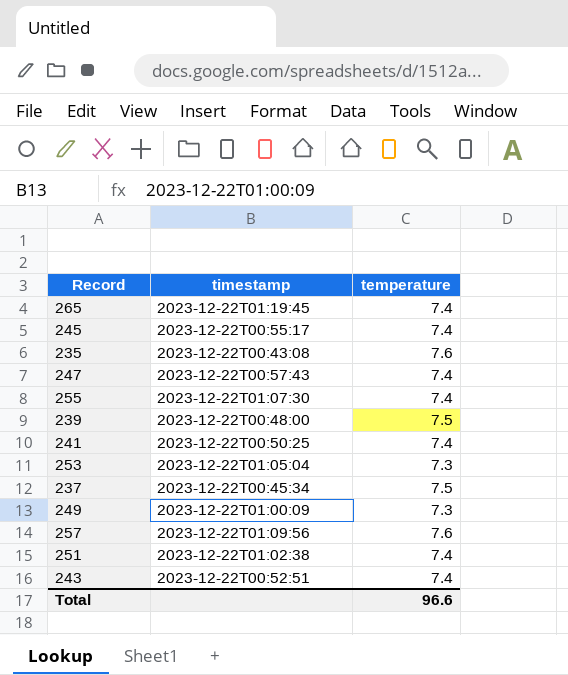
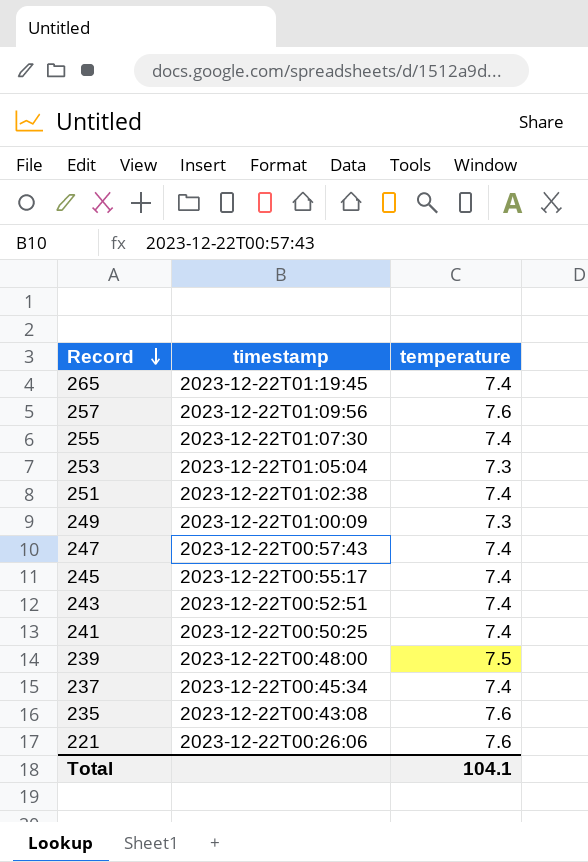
row order: none -> Record descending
237 | temperature: 7.5 -> 7.4
row 221: none -> 2023-12-22T00:26:06 | 7.6
Total | temperature: 96.6 -> 104.1

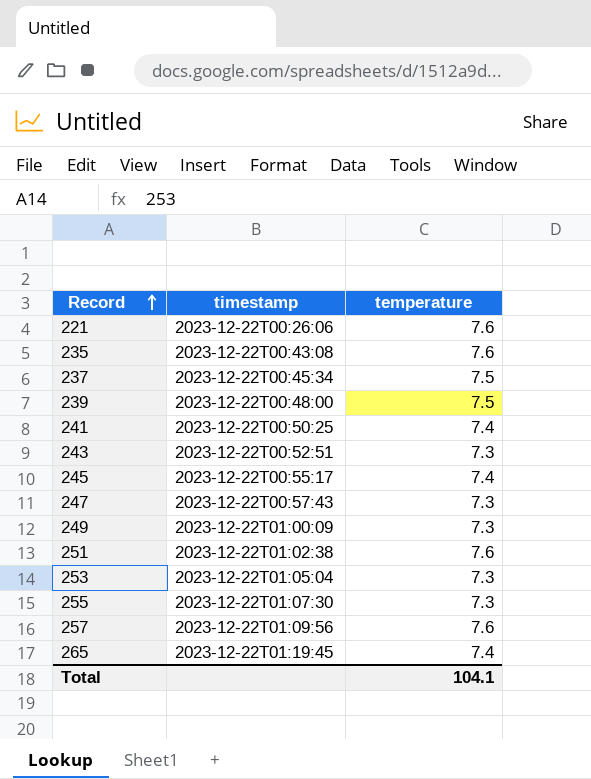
row order: Record descending -> Record ascending
237 | temperature: 7.4 -> 7.5
243 | temperature: 7.4 -> 7.3
247 | temperature: 7.4 -> 7.3
251 | temperature: 7.4 -> 7.6
255 | temperature: 7.4 -> 7.3

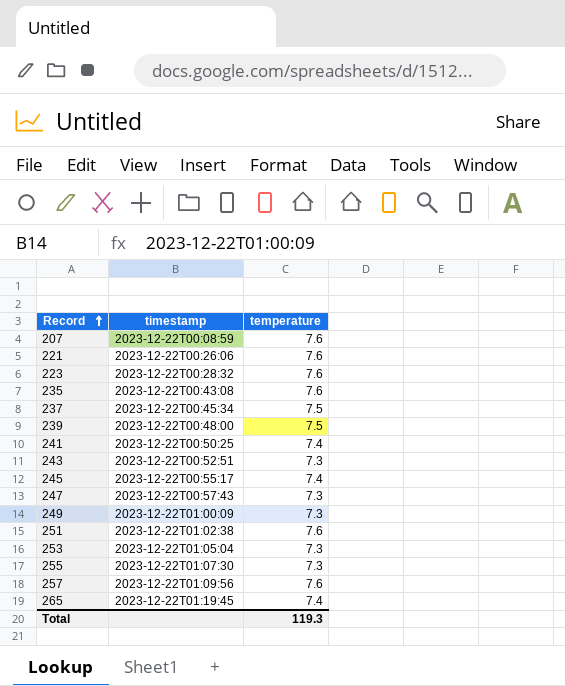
row 207: none -> 2023-12-22T00:08:59 | 7.6
row 223: none -> 2023-12-22T00:28:32 | 7.6
Total | temperature: 104.1 -> 119.3

